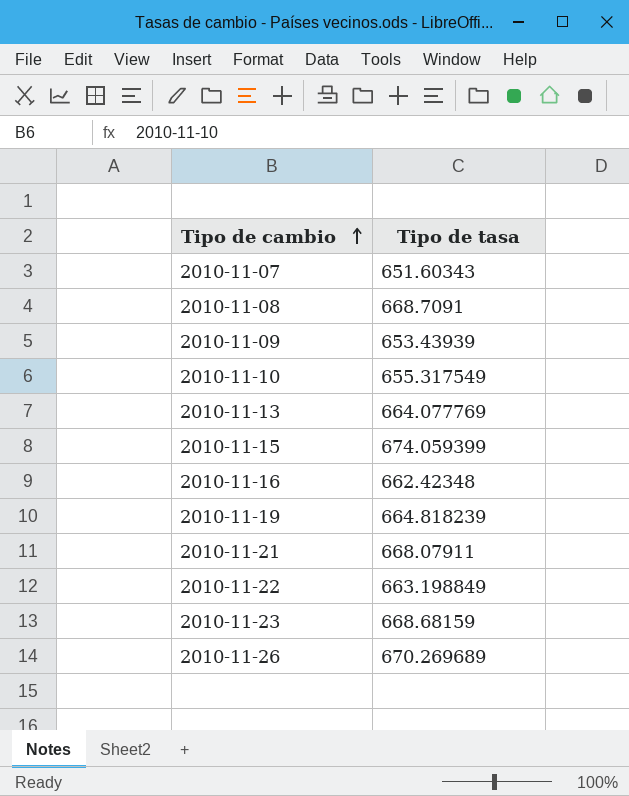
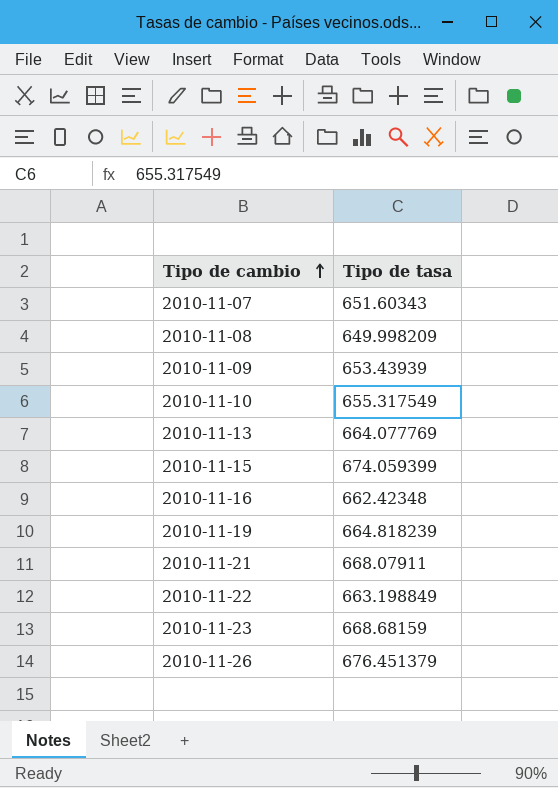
2010-11-08 | Tipo de tasa: 668.7091 -> 649.998209
2010-11-26 | Tipo de tasa: 670.269689 -> 676.451379

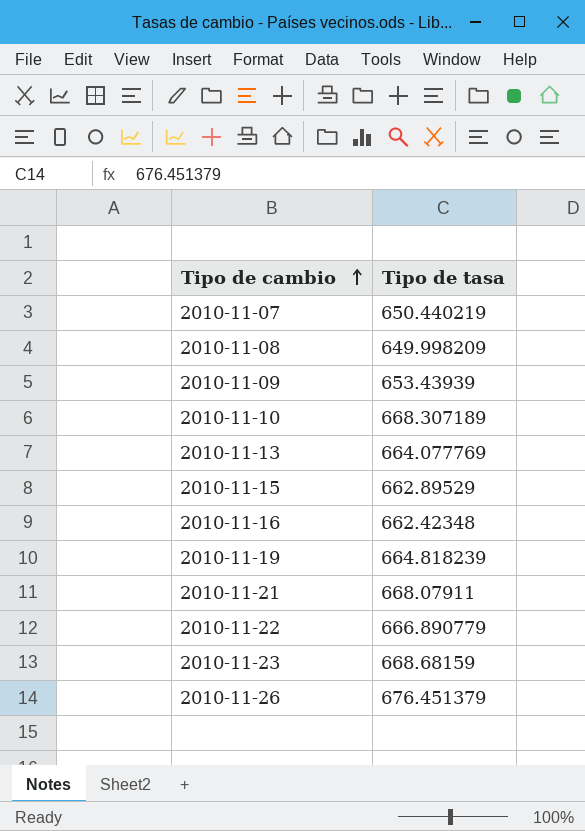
2010-11-07 | Tipo de tasa: 651.60343 -> 650.440219
2010-11-10 | Tipo de tasa: 655.317549 -> 668.307189
2010-11-15 | Tipo de tasa: 674.059399 -> 662.89529
2010-11-22 | Tipo de tasa: 663.198849 -> 666.890779

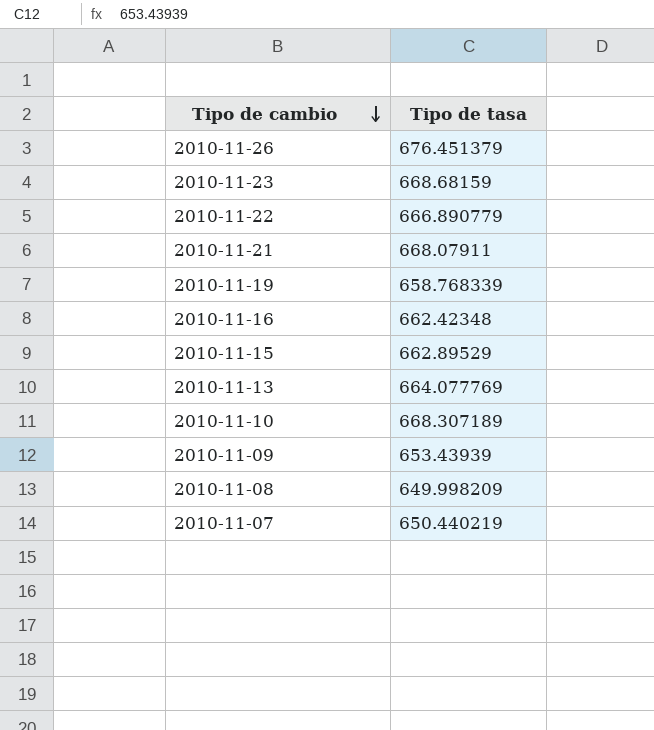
row order: Tipo de cambio ascending -> Tipo de cambio descending
2010-11-19 | Tipo de tasa: 664.818239 -> 658.768339

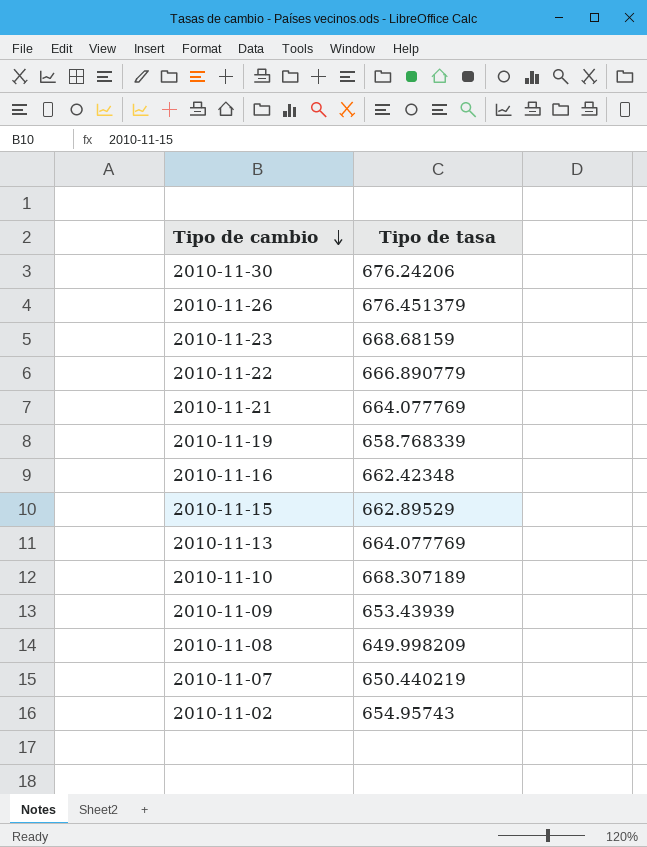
row 2010-11-30: none -> 676.24206
2010-11-21 | Tipo de tasa: 668.07911 -> 664.077769
row 2010-11-02: none -> 654.95743

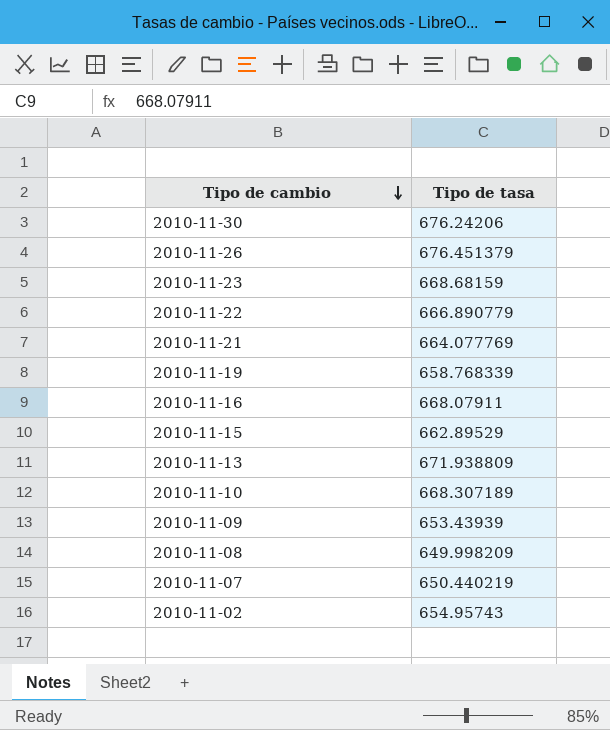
2010-11-16 | Tipo de tasa: 662.42348 -> 668.07911
2010-11-13 | Tipo de tasa: 664.077769 -> 671.938809

